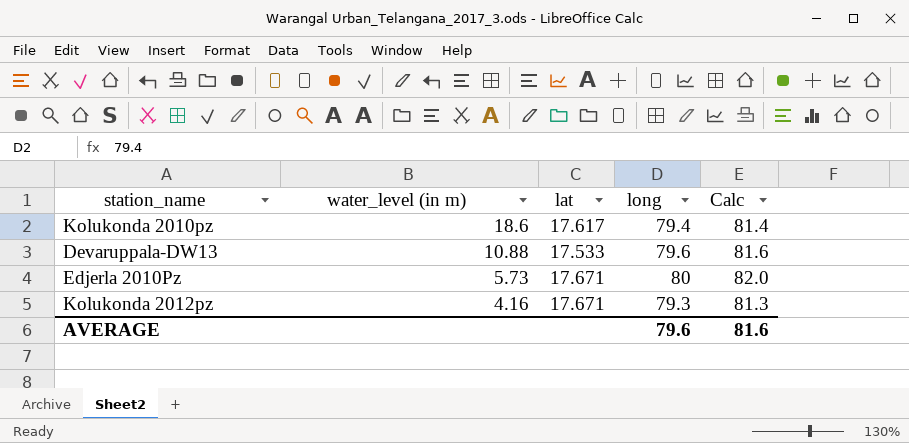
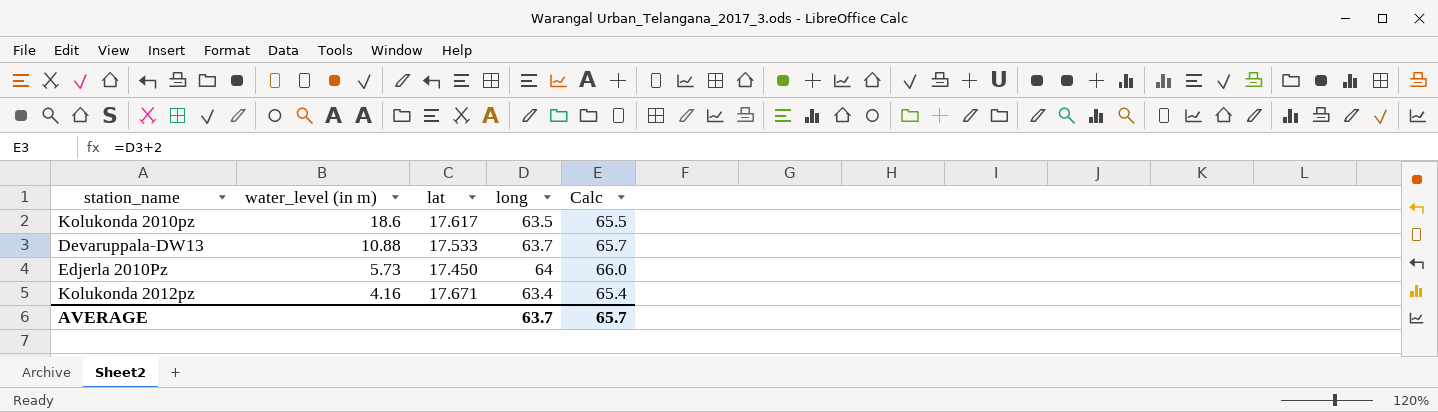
Kolukonda 2010pz | long: 79.4 -> 63.5
Kolukonda 2010pz | Calc: 81.4 -> 65.5
Devaruppala-DW13 | long: 79.6 -> 63.7
Devaruppala-DW13 | Calc: 81.6 -> 65.7
Edjerla 2010Pz | lat: 17.671 -> 17.450
Edjerla 2010Pz | long: 80 -> 64
Edjerla 2010Pz | Calc: 82.0 -> 66.0
Kolukonda 2012pz | long: 79.3 -> 63.4
Kolukonda 2012pz | Calc: 81.3 -> 65.4
AVERAGE | long: 79.6 -> 63.7
AVERAGE | Calc: 81.6 -> 65.7

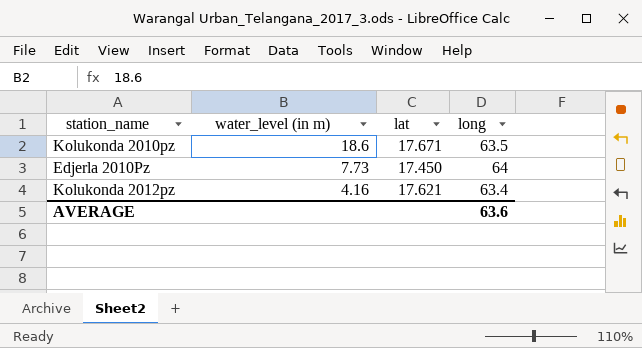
column Calc | formula: [long] + 2 -> none
row Devaruppala-DW13: 10.88 | 17.533 | 63.7 | 65.7 -> none
Kolukonda 2010pz | lat: 17.617 -> 17.671
Edjerla 2010Pz | water_level (in m): 5.73 -> 7.73
Kolukonda 2012pz | lat: 17.671 -> 17.621
AVERAGE | long: 63.7 -> 63.6

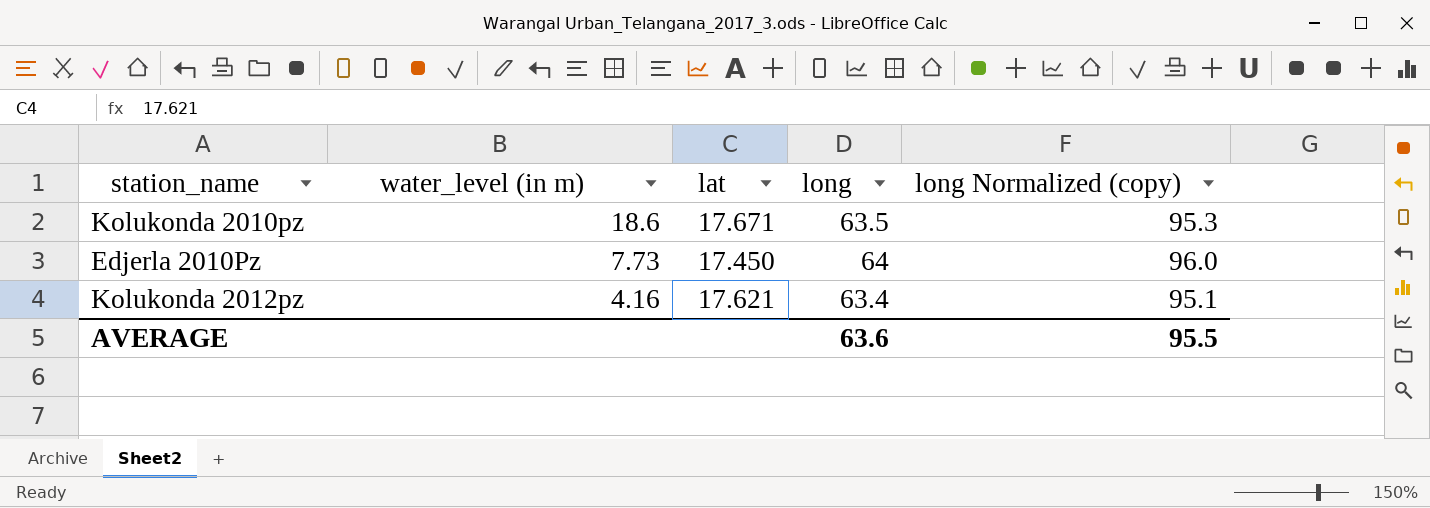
column long Normalized (copy) | formula: none -> [long] * 1.5

